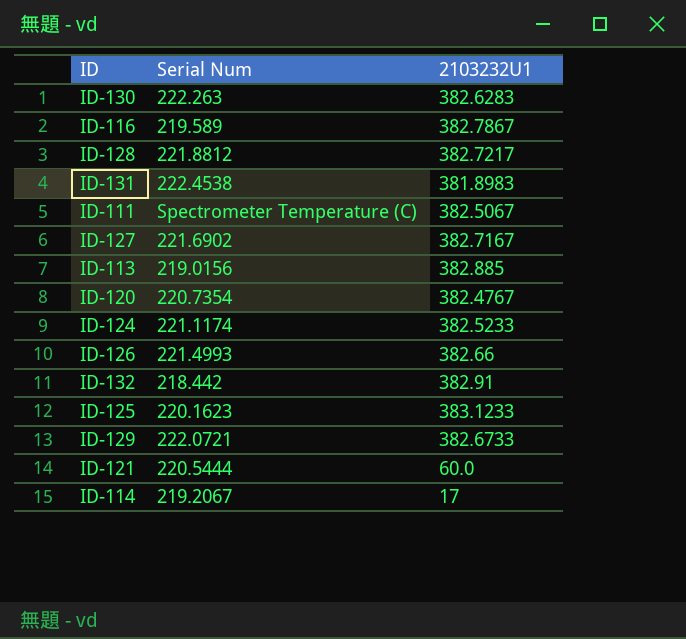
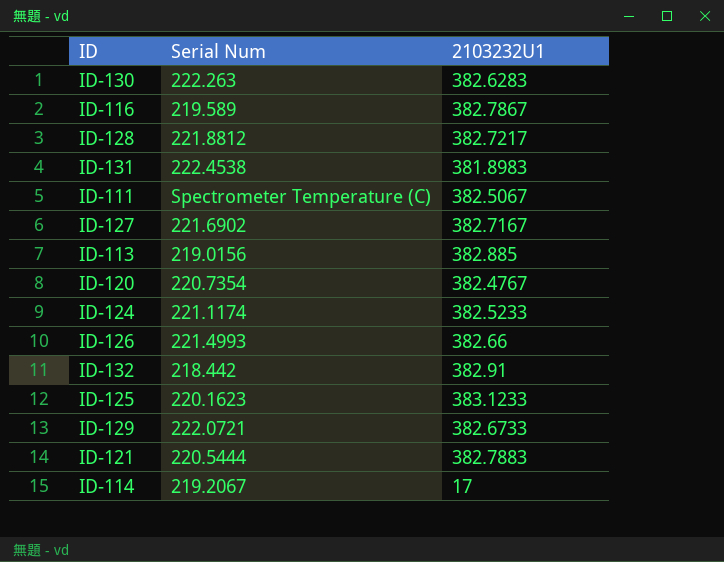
ID-121 | 2103232U1: 60.0 -> 382.7883

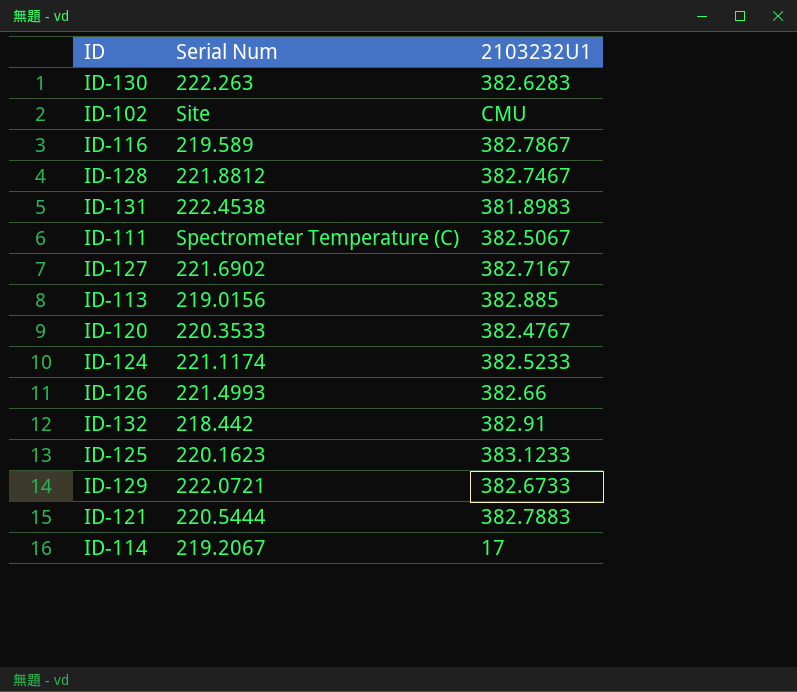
row ID-102: none -> Site | CMU
ID-128 | 2103232U1: 382.7217 -> 382.7467
ID-120 | Serial Num: 220.7354 -> 220.3533

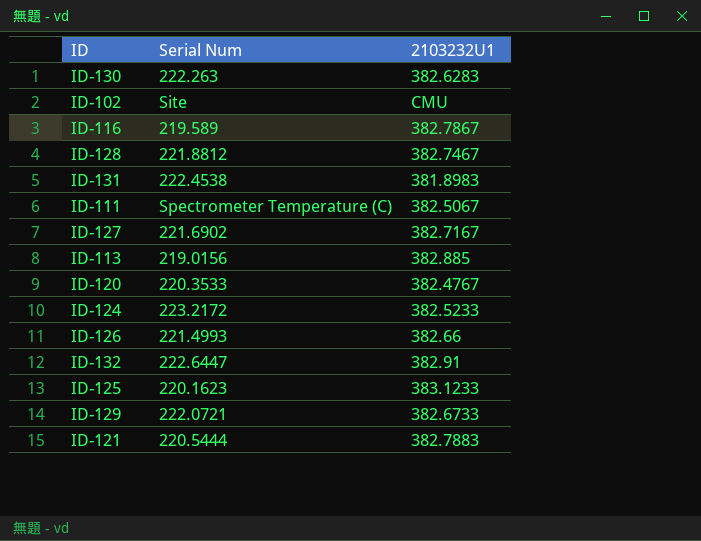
row ID-114: 219.2067 | 17 -> none
ID-124 | Serial Num: 221.1174 -> 223.2172
ID-132 | Serial Num: 218.442 -> 222.6447

